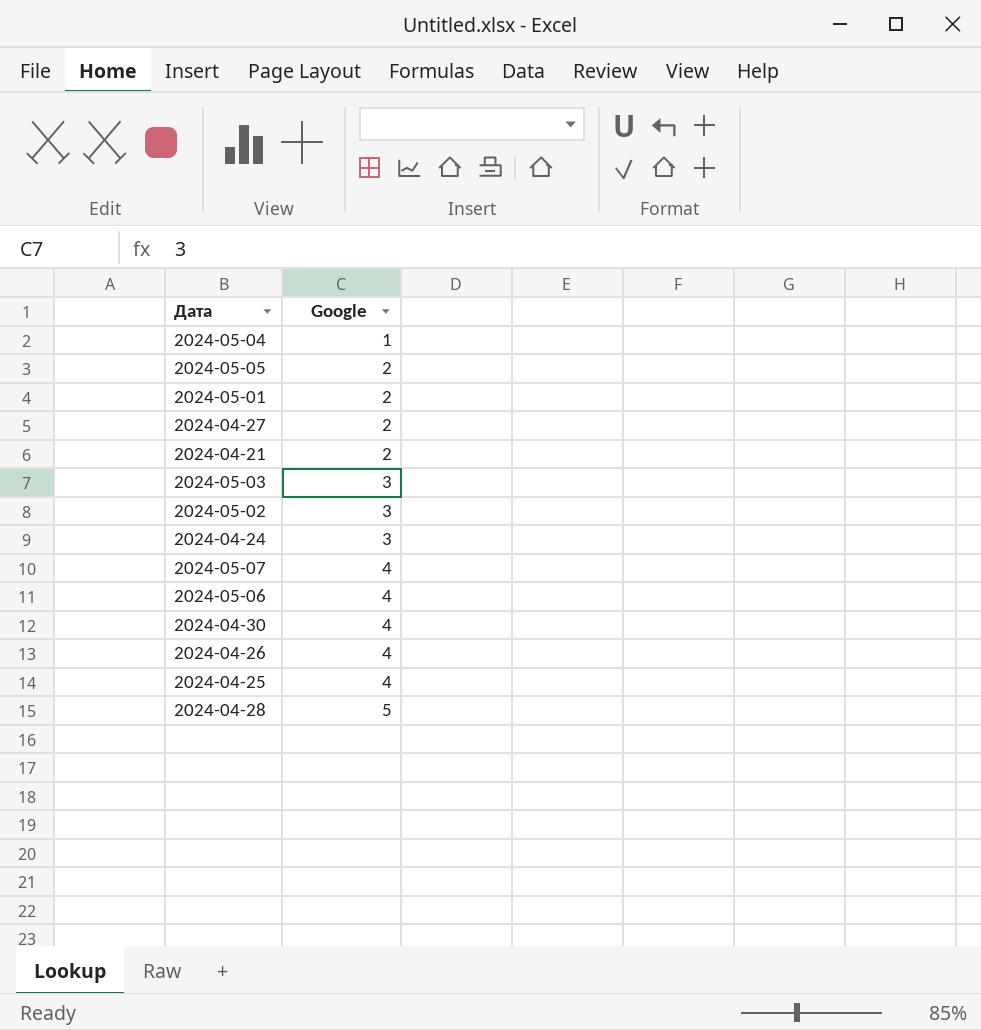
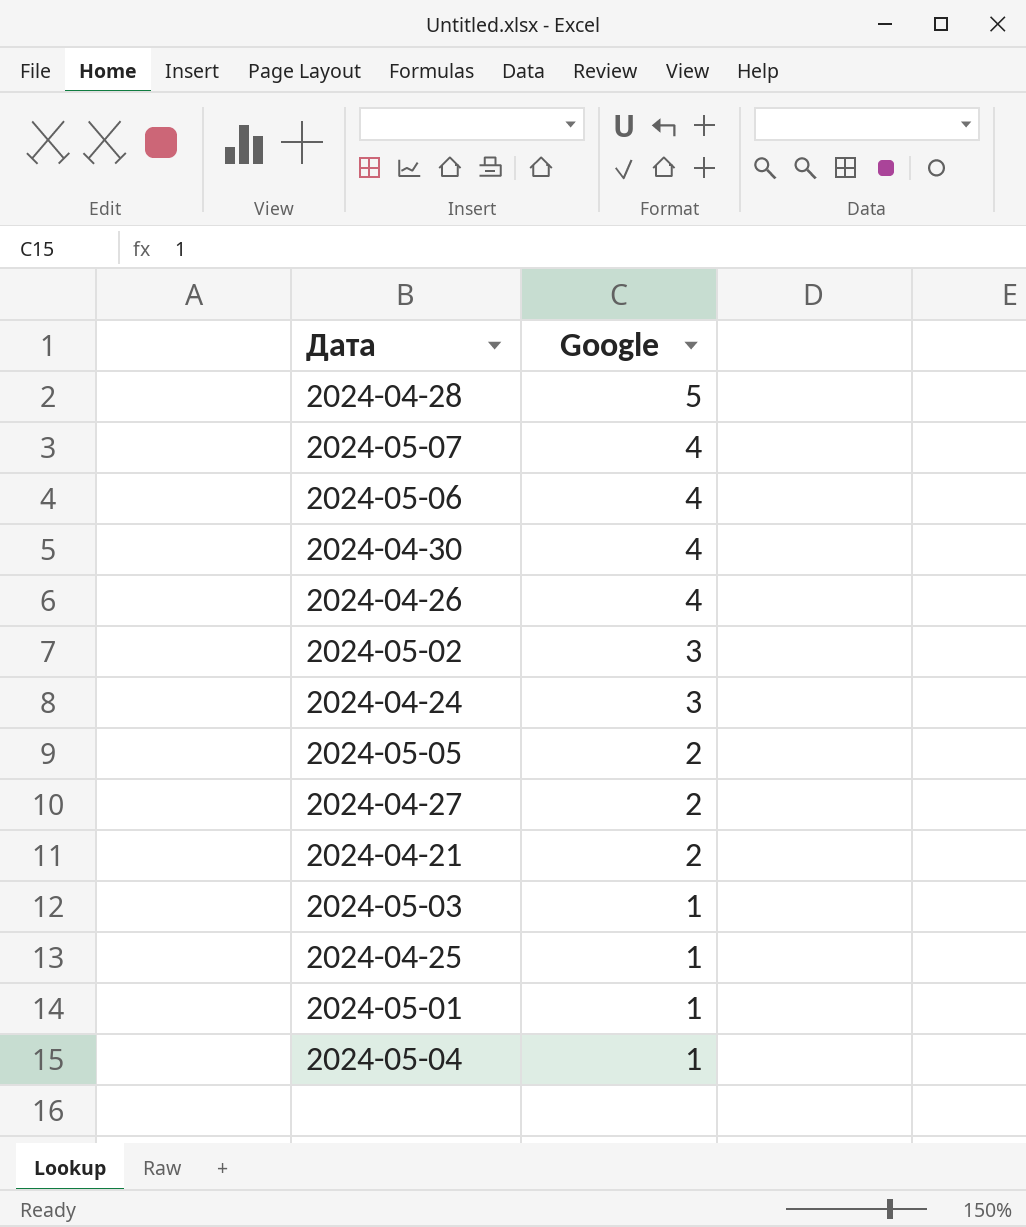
row order: Google ascending -> Google descending
2024-05-03 | Google: 3 -> 1
2024-04-25 | Google: 4 -> 1
2024-05-01 | Google: 2 -> 1

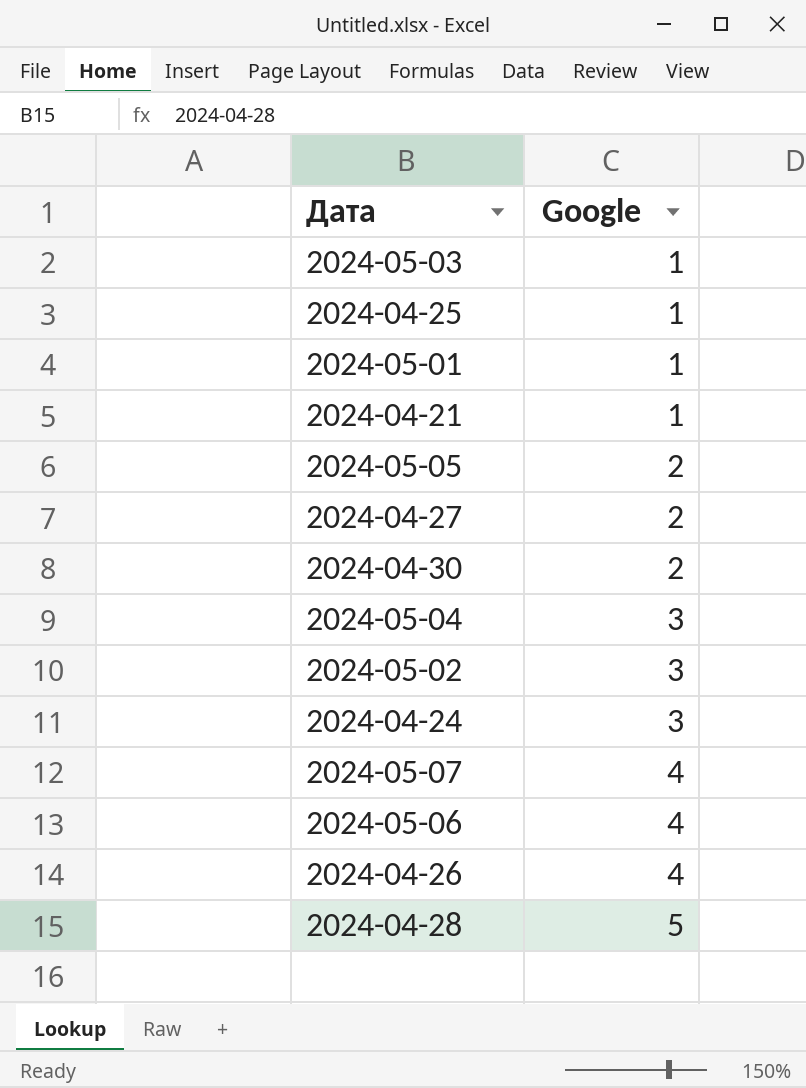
row order: Google descending -> Google ascending
2024-04-21 | Google: 2 -> 1
2024-04-30 | Google: 4 -> 2
2024-05-04 | Google: 1 -> 3

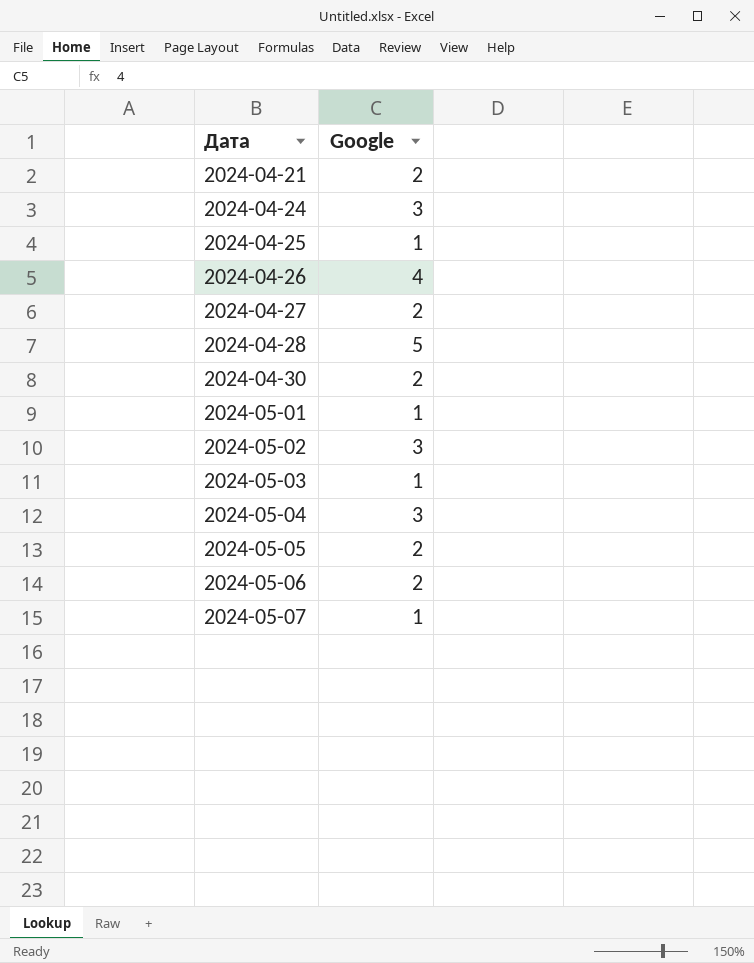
row order: Google ascending -> Дата ascending
2024-04-21 | Google: 1 -> 2
2024-05-06 | Google: 4 -> 2
2024-05-07 | Google: 4 -> 1

